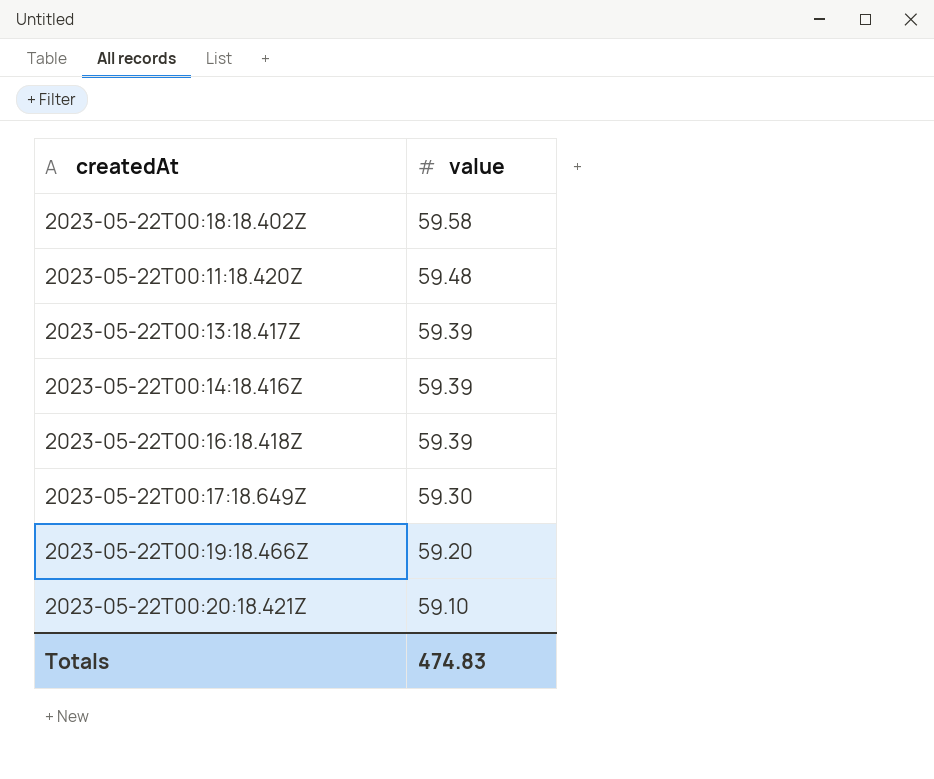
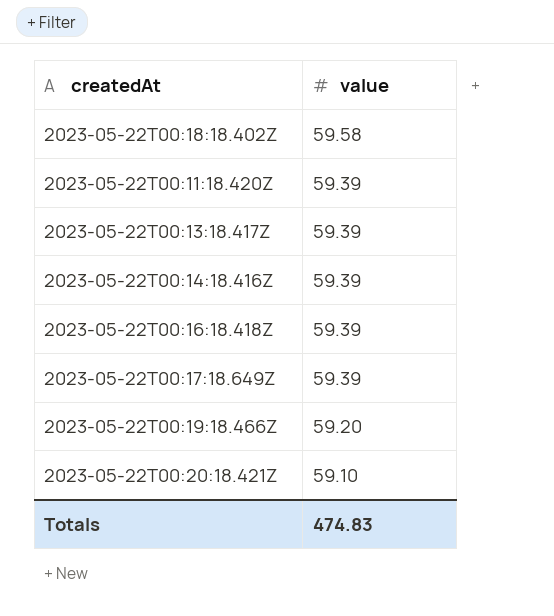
2023-05-22T00:11:18.420Z | value: 59.48 -> 59.39
2023-05-22T00:17:18.649Z | value: 59.30 -> 59.39

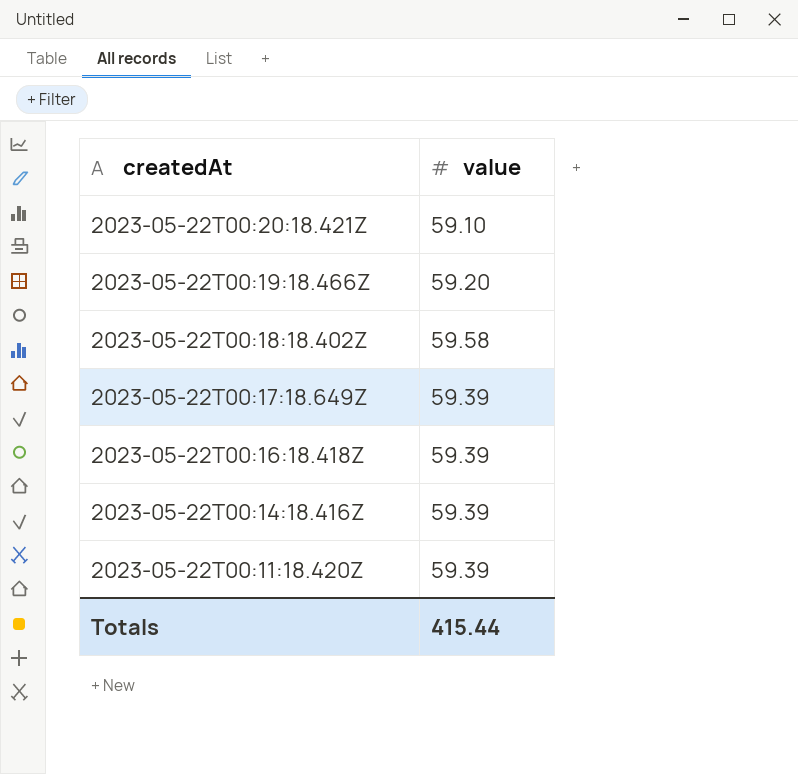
row order: value descending -> createdAt descending
row 2023-05-22T00:13:18.417Z: 59.39 -> none
Totals | value: 474.83 -> 415.44

